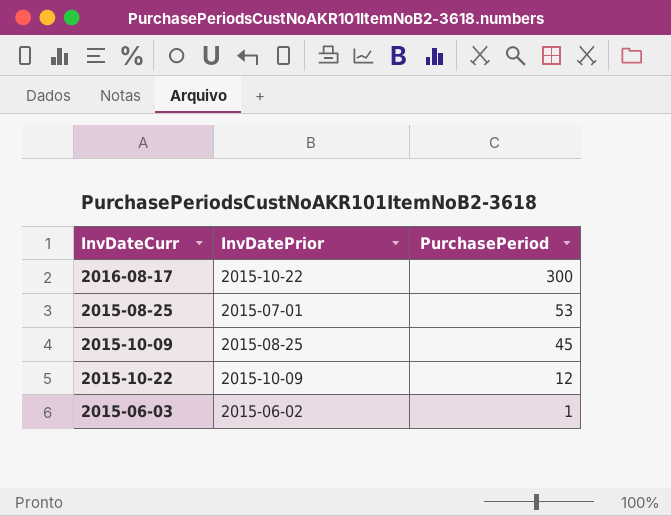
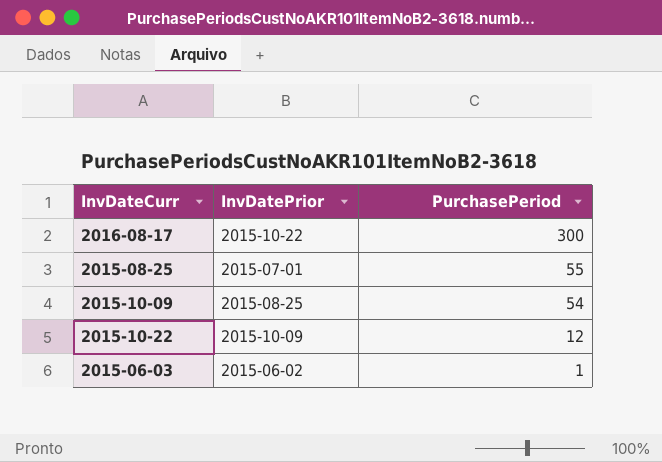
2015-08-25 | PurchasePeriod: 53 -> 55
2015-10-09 | PurchasePeriod: 45 -> 54

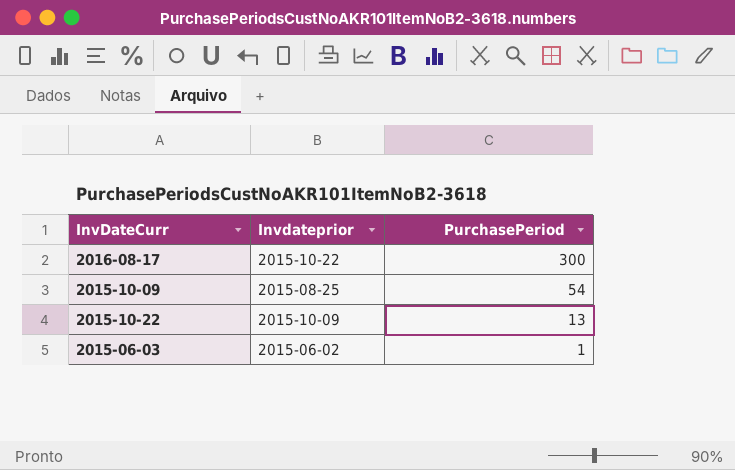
column name: InvDatePrior -> Invdateprior
row 2015-08-25: 2015-07-01 | 55 -> none
2015-10-22 | PurchasePeriod: 12 -> 13

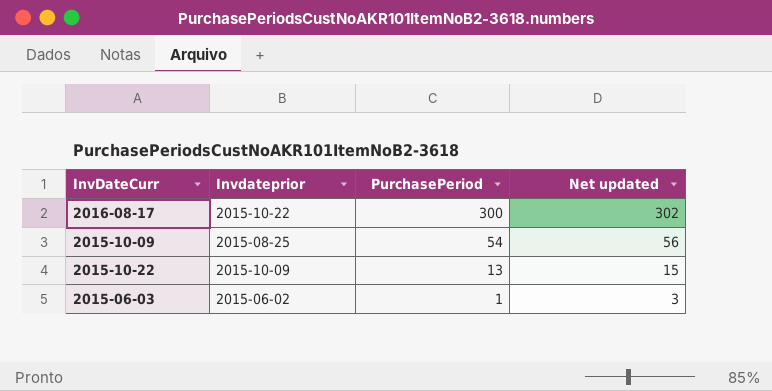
column Net updated | formula: none -> [PurchasePeriod] + 2

